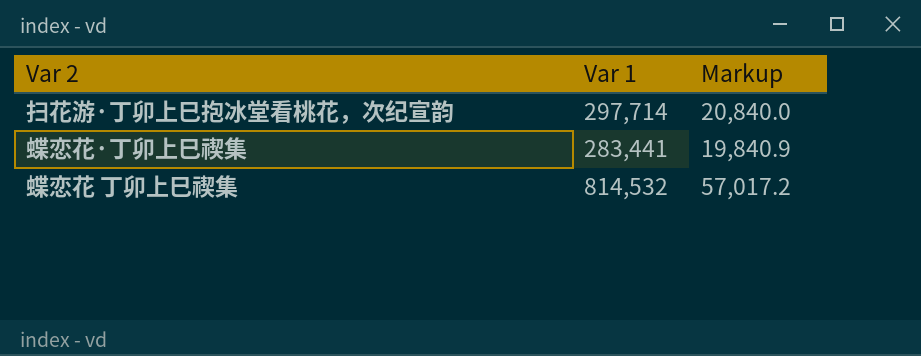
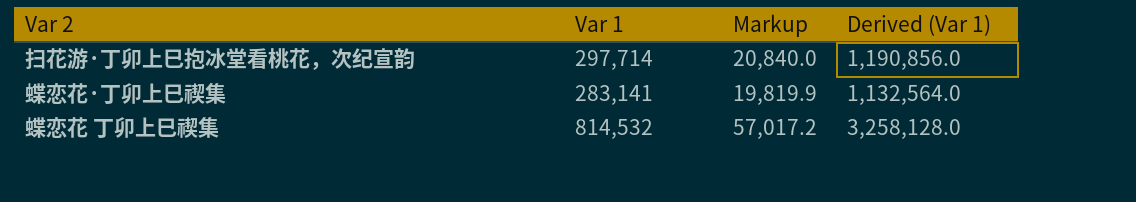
column Derived (Var 1) | formula: none -> [Var 1] * 4
蝶恋花·丁卯上巳禊集 | Var 1: 283,441 -> 283,141
蝶恋花·丁卯上巳禊集 | Markup: 19,840.9 -> 19,819.9

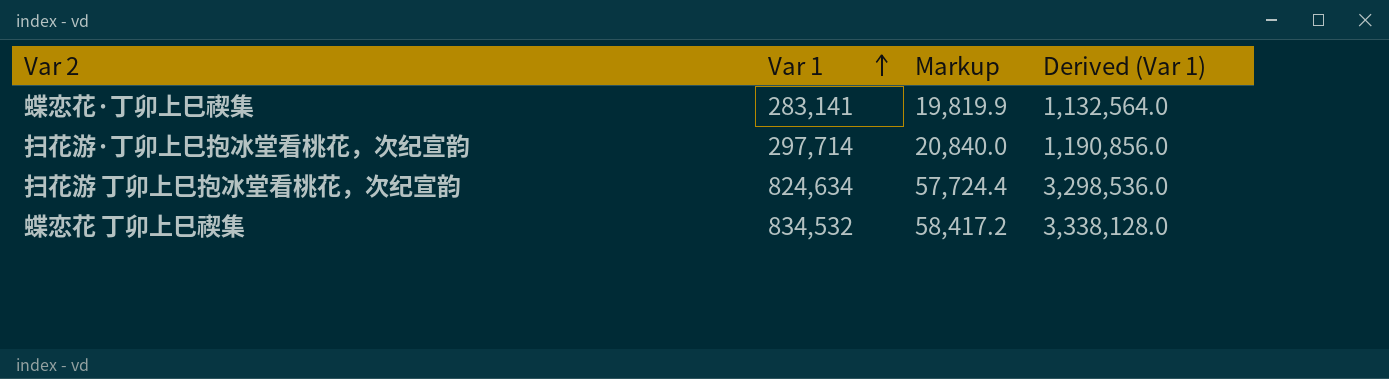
row order: none -> Var 1 ascending
row 扫花游 丁卯上巳抱冰堂看桃花，次纪宣韵: none -> 824,634 | 57,724.4 | 3,298,536.0
蝶恋花 丁卯上巳禊集 | Var 1: 814,532 -> 834,532
蝶恋花 丁卯上巳禊集 | Markup: 57,017.2 -> 58,417.2
蝶恋花 丁卯上巳禊集 | Derived (Var 1): 3,258,128.0 -> 3,338,128.0

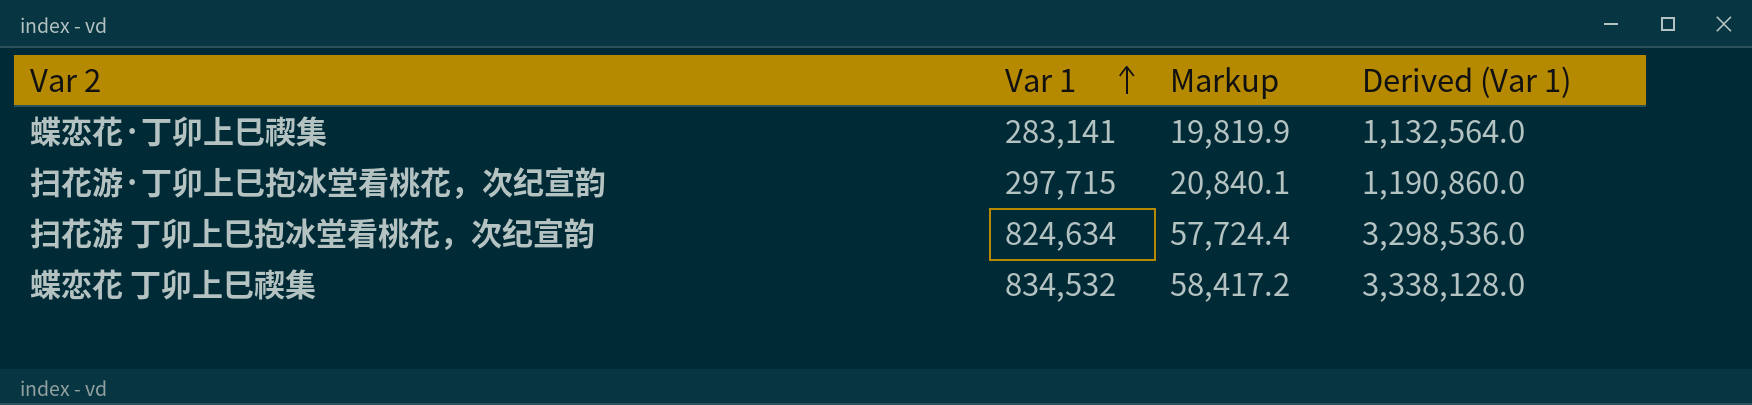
扫花游·丁卯上巳抱冰堂看桃花，次纪宣韵 | Var 1: 297,714 -> 297,715
扫花游·丁卯上巳抱冰堂看桃花，次纪宣韵 | Markup: 20,840.0 -> 20,840.1
扫花游·丁卯上巳抱冰堂看桃花，次纪宣韵 | Derived (Var 1): 1,190,856.0 -> 1,190,860.0

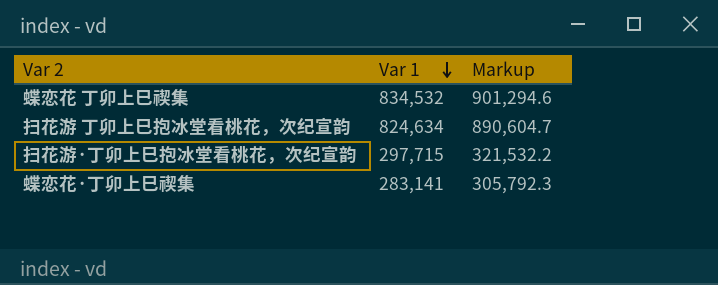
row order: Var 1 ascending -> Var 1 descending
column Derived (Var 1) | formula: [Var 1] * 4 -> none
column Markup | formula: [Var 1] * 0.07 -> [Var 1] * 1.08

